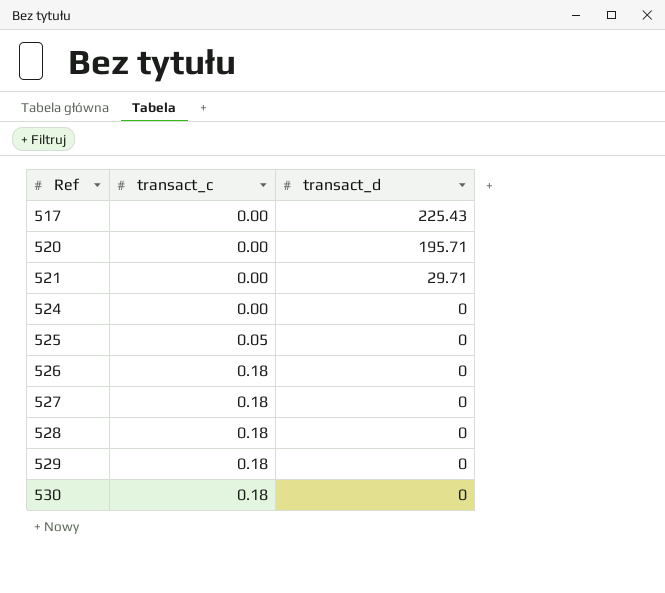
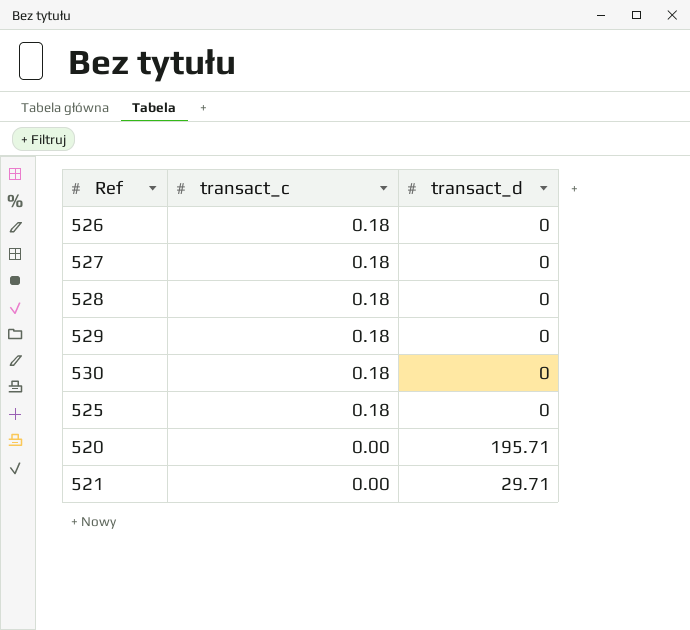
row order: Ref ascending -> transact_c descending
row 517: 0.00 | 225.43 -> none
row 524: 0.00 | 0 -> none
525 | transact_c: 0.05 -> 0.18

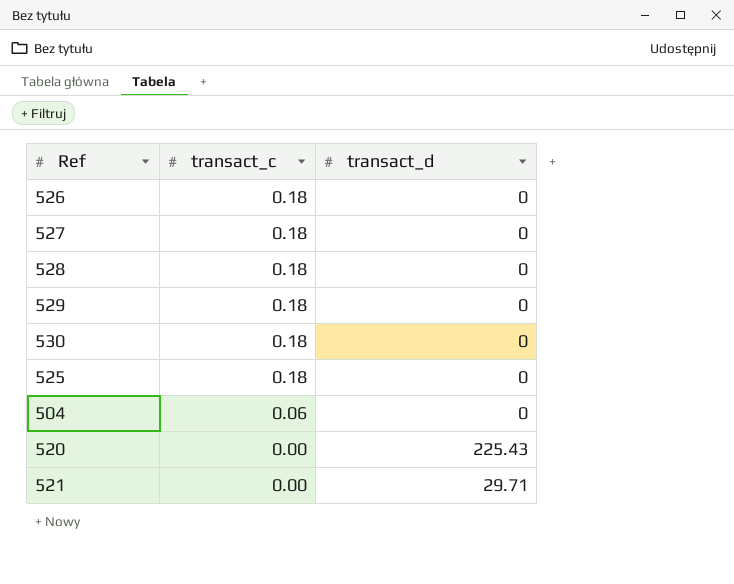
row 504: none -> 0.06 | 0
520 | transact_d: 195.71 -> 225.43

